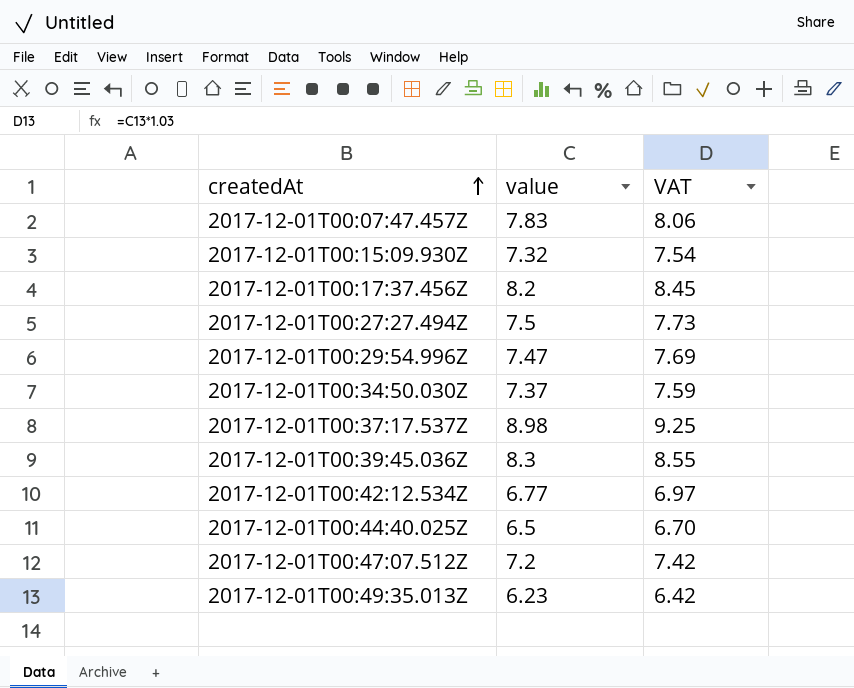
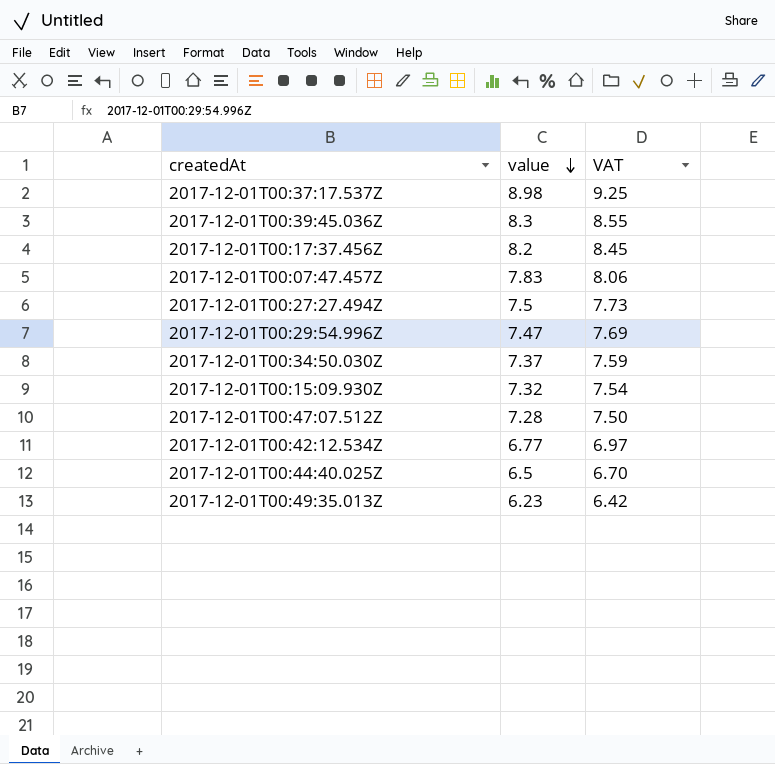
row order: createdAt ascending -> value descending
2017-12-01T00:47:07.512Z | value: 7.2 -> 7.28
2017-12-01T00:47:07.512Z | VAT: 7.42 -> 7.50

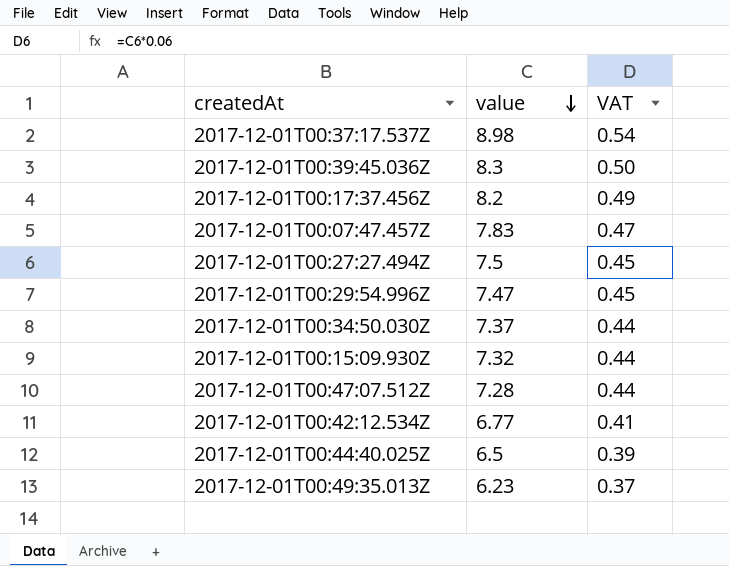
column VAT | formula: [value] * 1.03 -> [value] * 0.06

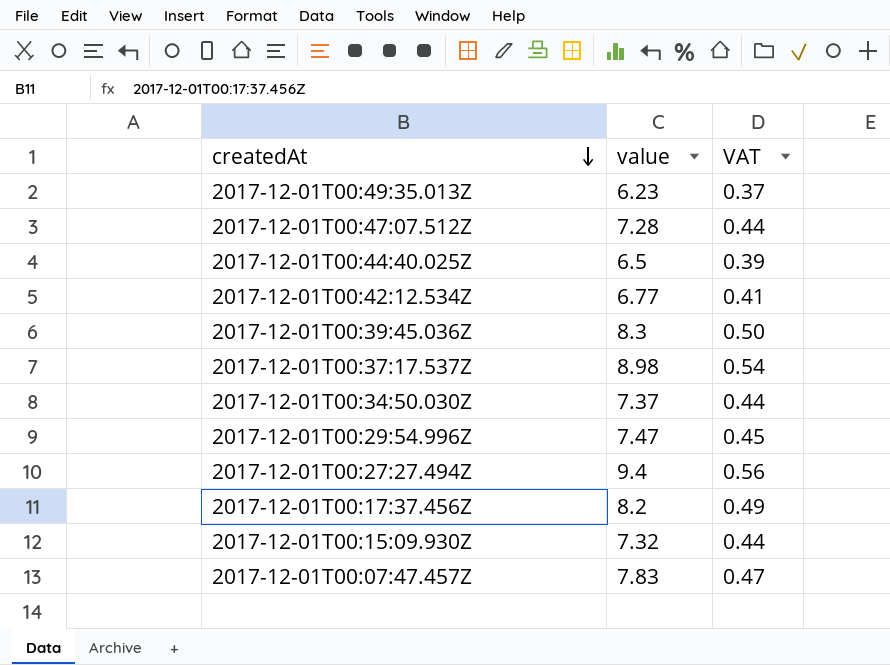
row order: value descending -> createdAt descending
2017-12-01T00:27:27.494Z | value: 7.5 -> 9.4
2017-12-01T00:27:27.494Z | VAT: 0.45 -> 0.56

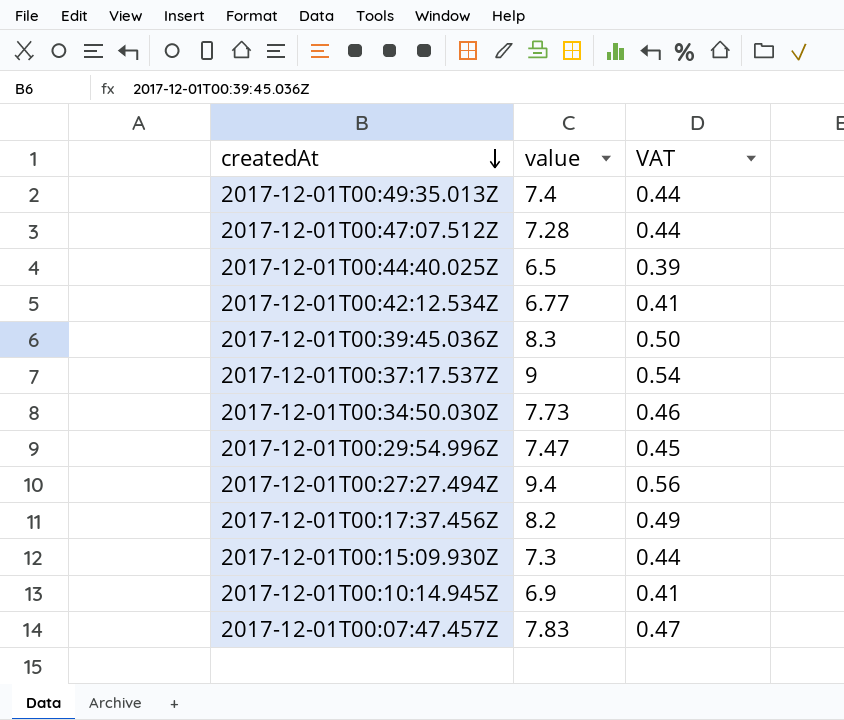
2017-12-01T00:49:35.013Z | value: 6.23 -> 7.4
2017-12-01T00:49:35.013Z | VAT: 0.37 -> 0.44
2017-12-01T00:37:17.537Z | value: 8.98 -> 9
2017-12-01T00:34:50.030Z | value: 7.37 -> 7.73
2017-12-01T00:34:50.030Z | VAT: 0.44 -> 0.46
2017-12-01T00:15:09.930Z | value: 7.32 -> 7.3
row 2017-12-01T00:10:14.945Z: none -> 6.9 | 0.41

